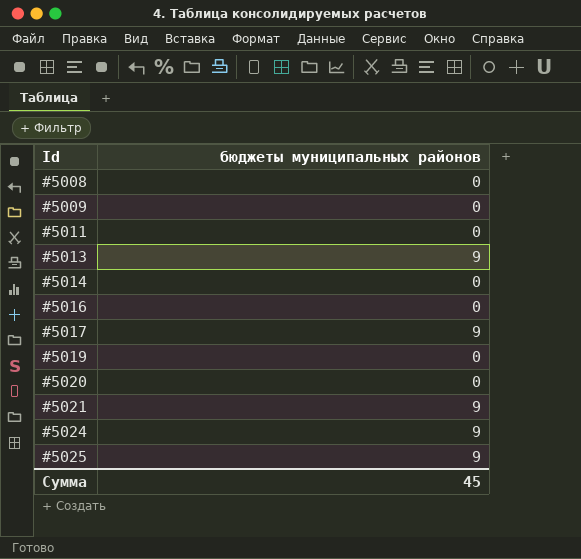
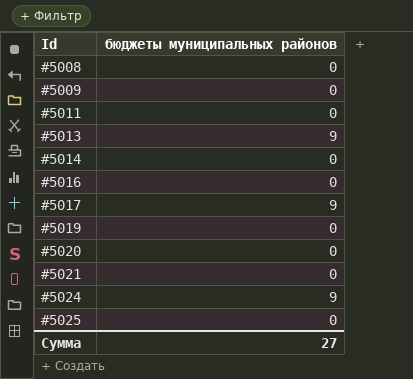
#5021 | бюджеты муниципальных районов: 9 -> 0
#5025 | бюджеты муниципальных районов: 9 -> 0
Сумма | бюджеты муниципальных районов: 45 -> 27

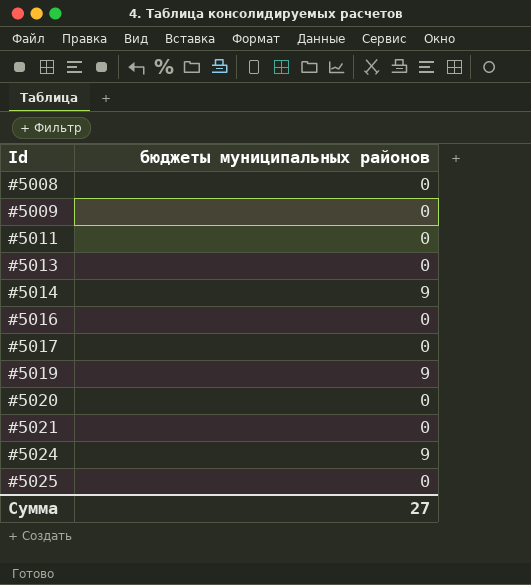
#5013 | бюджеты муниципальных районов: 9 -> 0
#5014 | бюджеты муниципальных районов: 0 -> 9
#5017 | бюджеты муниципальных районов: 9 -> 0
#5019 | бюджеты муниципальных районов: 0 -> 9

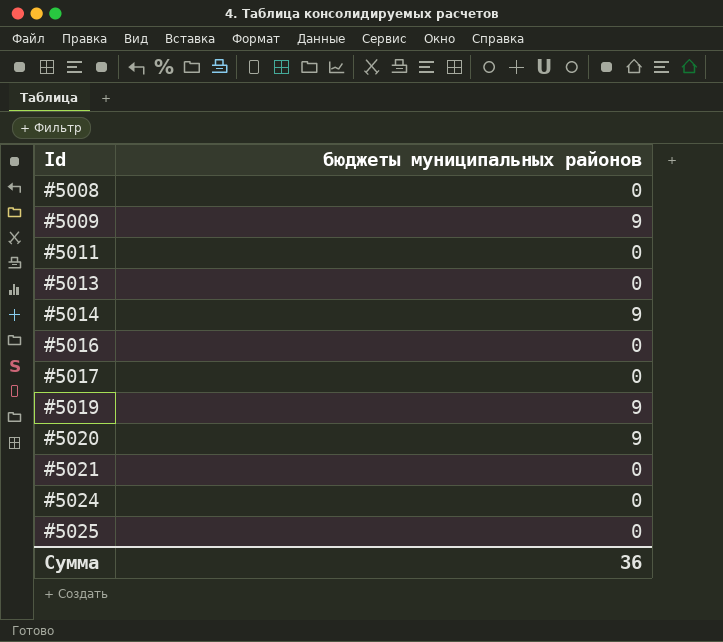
#5009 | бюджеты муниципальных районов: 0 -> 9
#5020 | бюджеты муниципальных районов: 0 -> 9
#5024 | бюджеты муниципальных районов: 9 -> 0
Сумма | бюджеты муниципальных районов: 27 -> 36

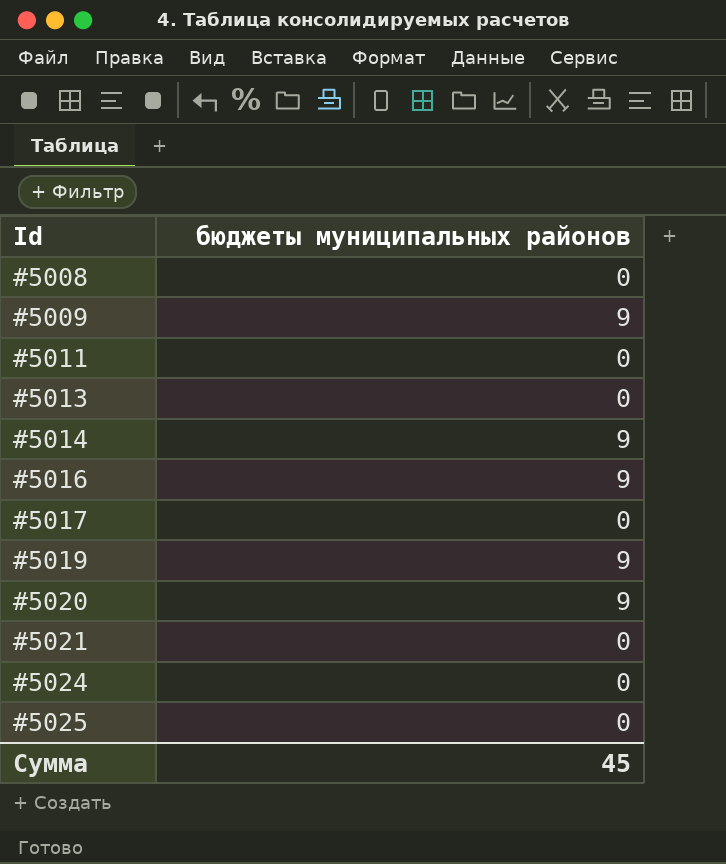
#5016 | бюджеты муниципальных районов: 0 -> 9
Сумма | бюджеты муниципальных районов: 36 -> 45

